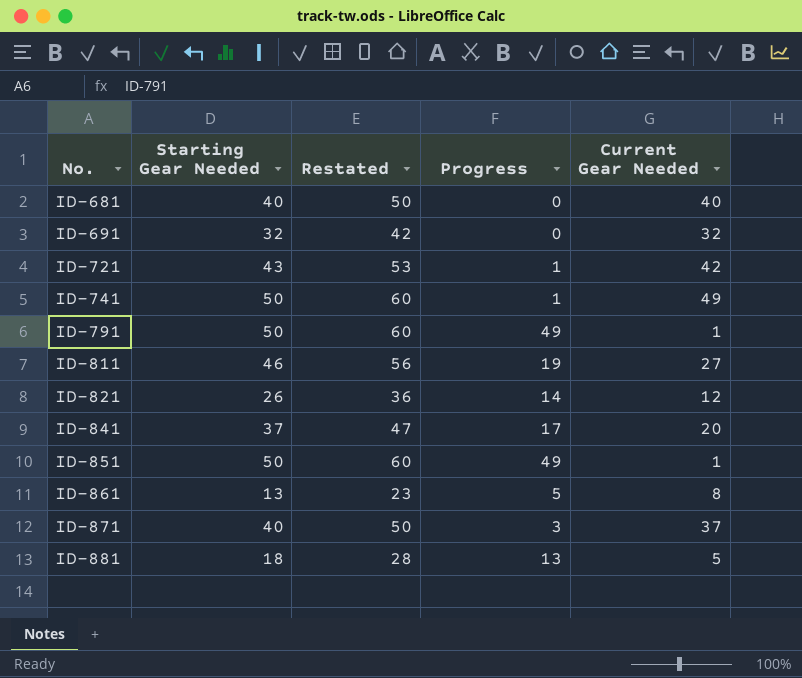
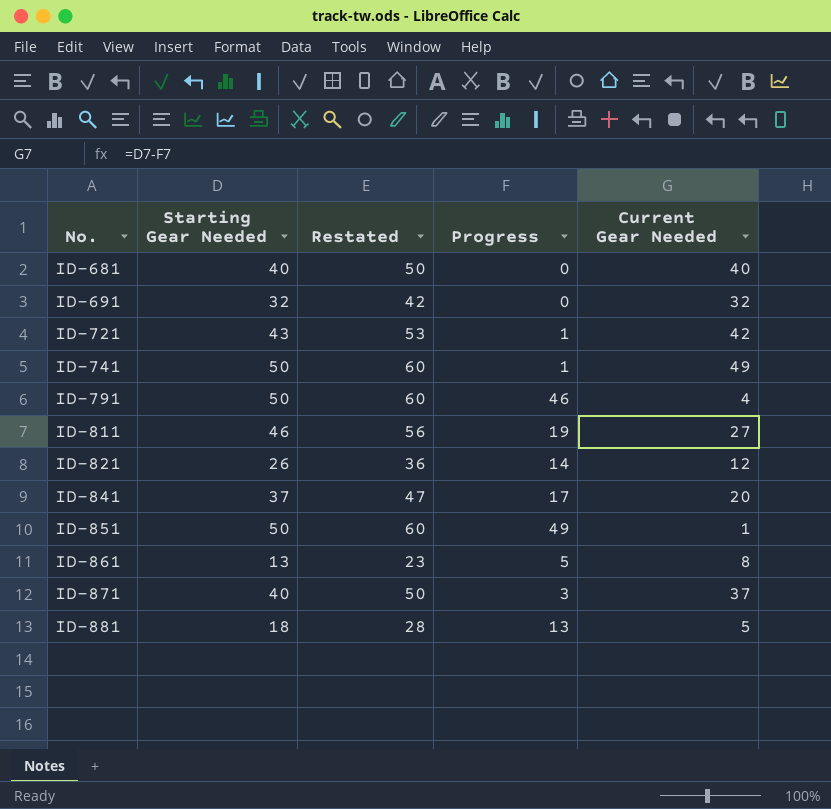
ID-791 | Progress: 49 -> 46
ID-791 | Current Gear Needed: 1 -> 4

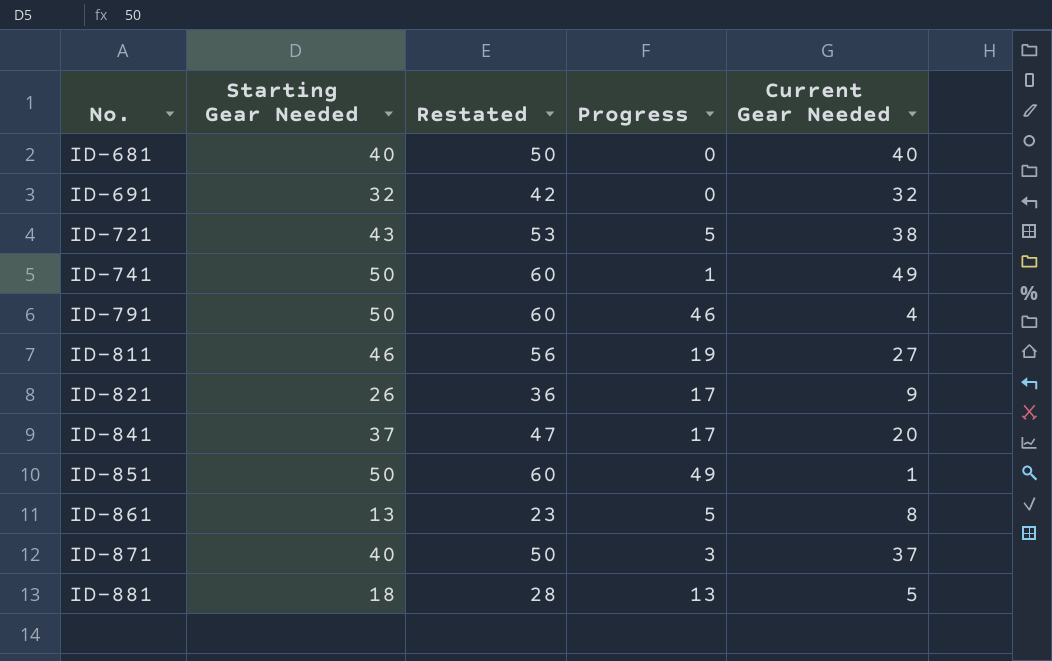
ID-721 | Progress: 1 -> 5
ID-721 | Current Gear Needed: 42 -> 38
ID-821 | Progress: 14 -> 17
ID-821 | Current Gear Needed: 12 -> 9

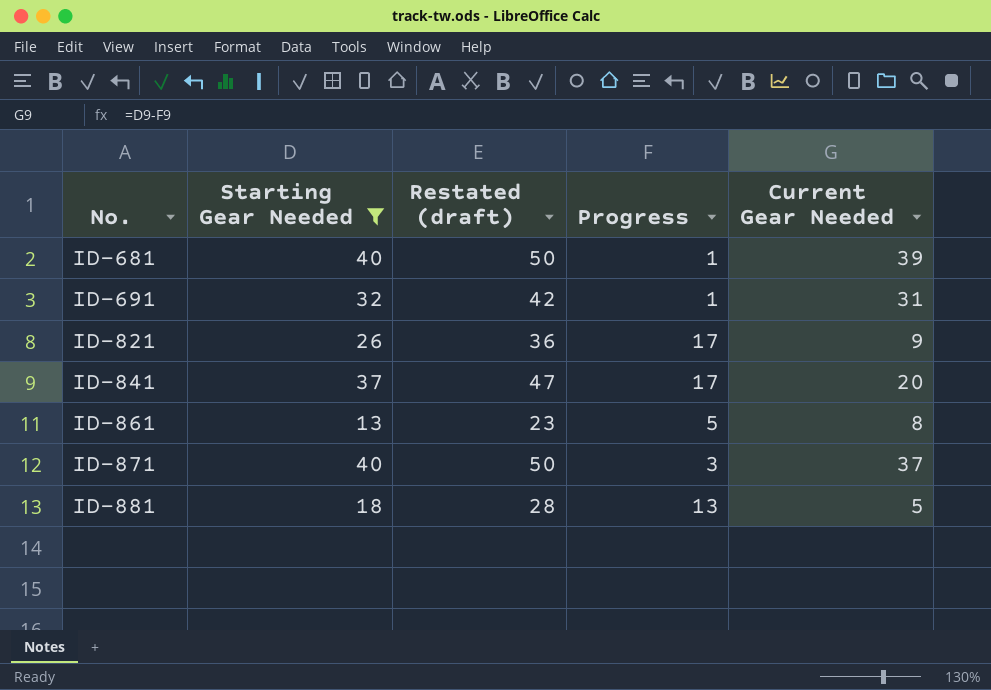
filter: none -> Starting Gear Needed <= 40
column name: Restated -> Restated (draft)
ID-681 | Progress: 0 -> 1
ID-681 | Current Gear Needed: 40 -> 39
ID-691 | Progress: 0 -> 1
ID-691 | Current Gear Needed: 32 -> 31

